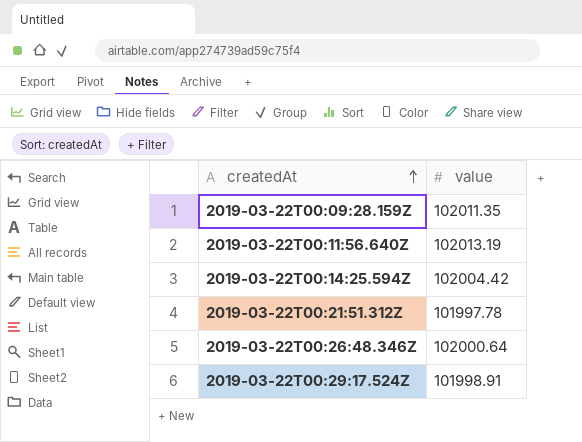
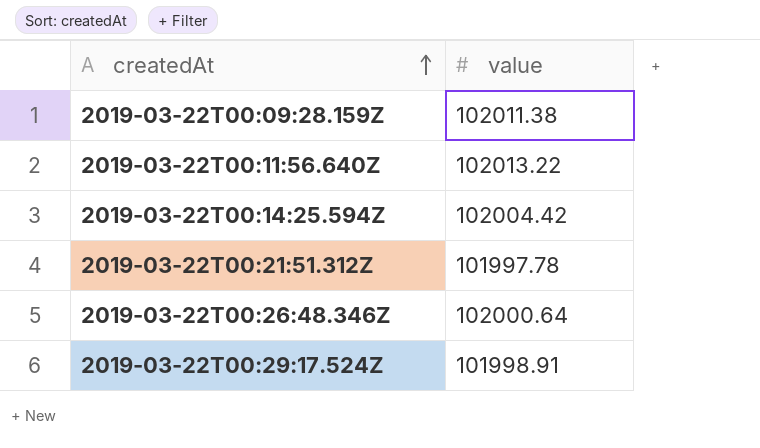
2019-03-22T00:09:28.159Z | value: 102011.35 -> 102011.38
2019-03-22T00:11:56.640Z | value: 102013.19 -> 102013.22

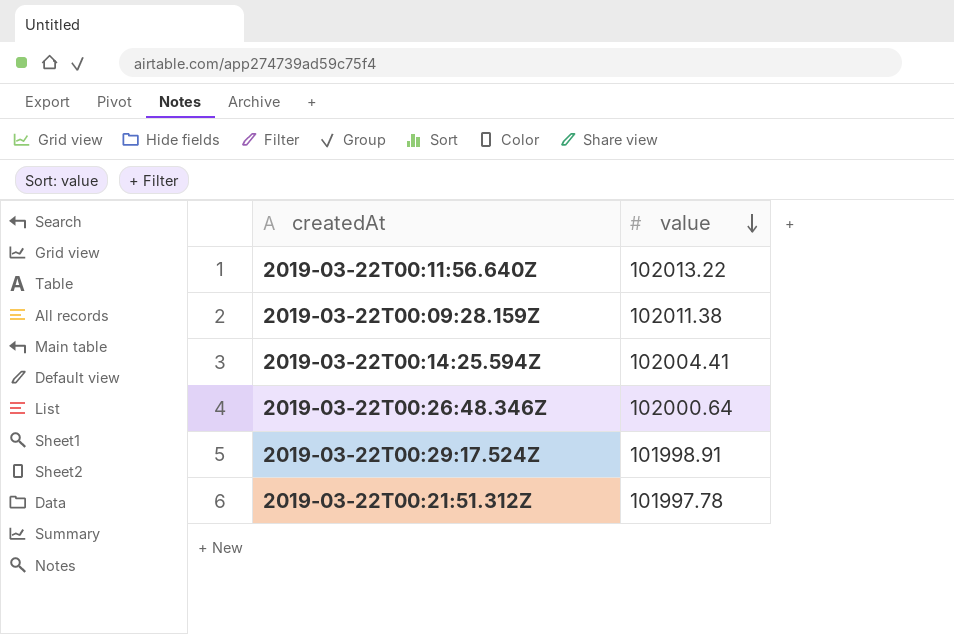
row order: createdAt ascending -> value descending
2019-03-22T00:14:25.594Z | value: 102004.42 -> 102004.41

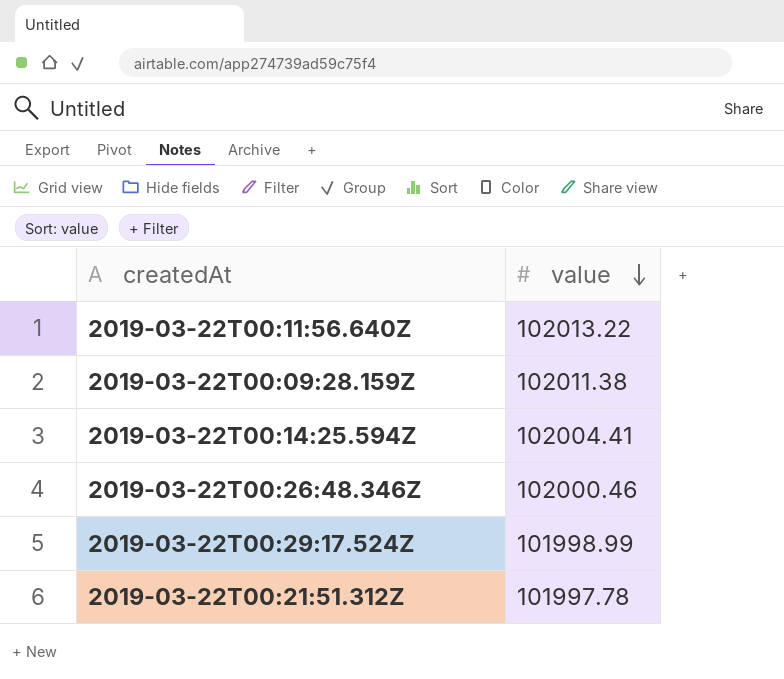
2019-03-22T00:26:48.346Z | value: 102000.64 -> 102000.46
2019-03-22T00:29:17.524Z | value: 101998.91 -> 101998.99

